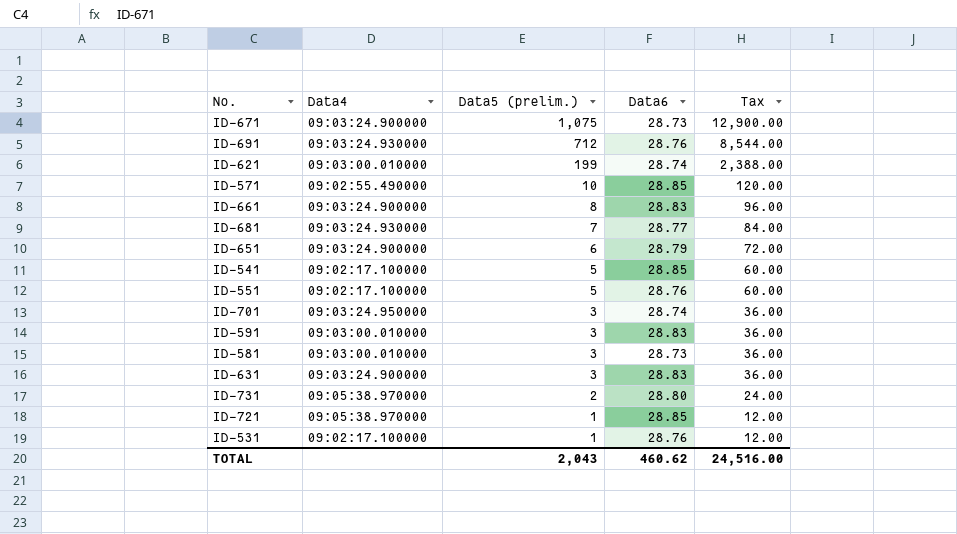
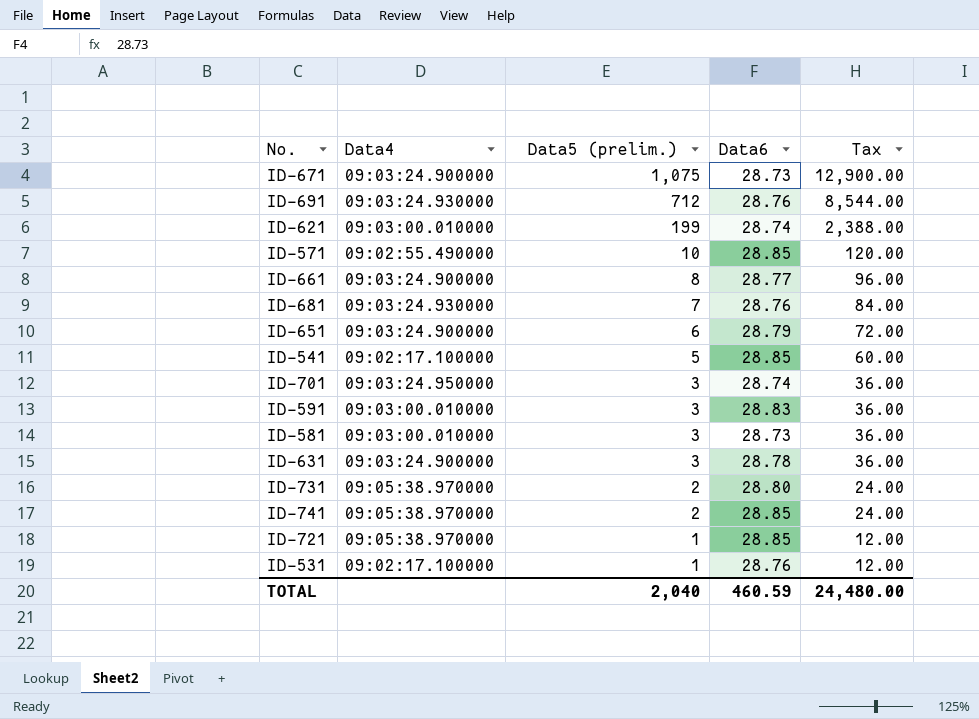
row ID-551: 09:02:17.100000 | 5 | 28.76 | 60.00 -> none
ID-661 | Data6: 28.83 -> 28.77
ID-681 | Data6: 28.77 -> 28.76
ID-631 | Data6: 28.83 -> 28.78
row ID-741: none -> 09:05:38.970000 | 2 | 28.85 | 24.00
TOTAL | Data5 (prelim.): 2,043 -> 2,040
TOTAL | Data6: 460.62 -> 460.59
TOTAL | Tax: 24,516.00 -> 24,480.00

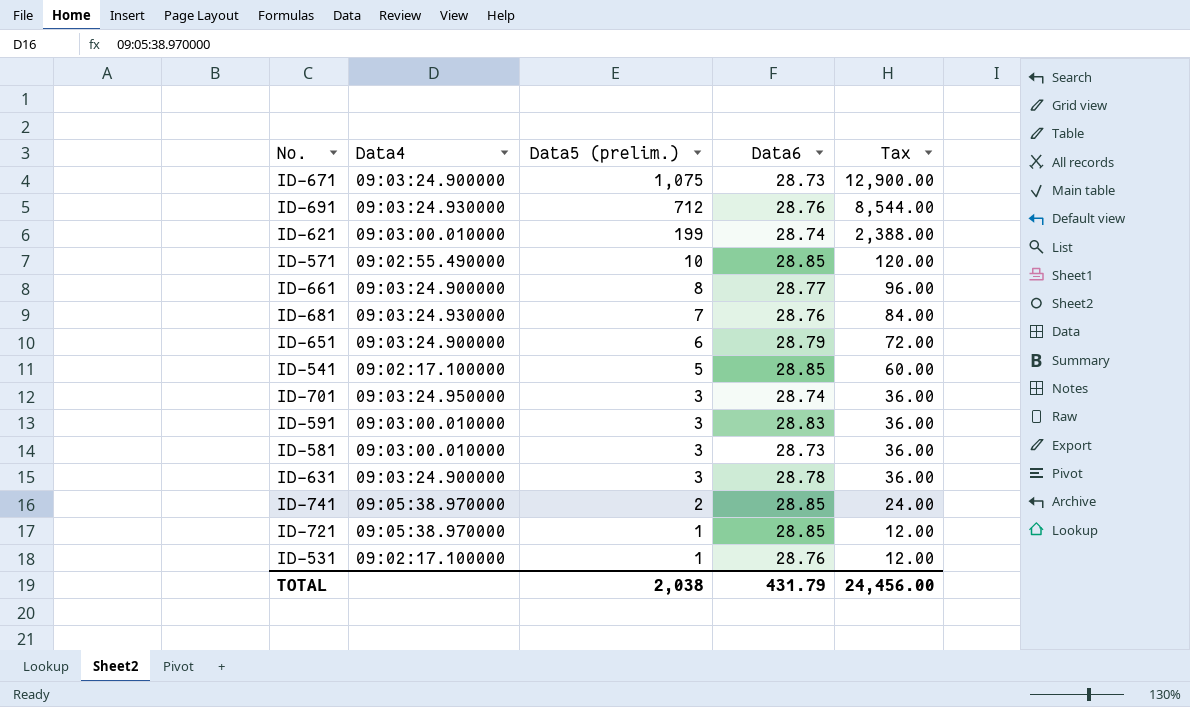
row ID-731: 09:05:38.970000 | 2 | 28.80 | 24.00 -> none
TOTAL | Data5 (prelim.): 2,040 -> 2,038
TOTAL | Data6: 460.59 -> 431.79
TOTAL | Tax: 24,480.00 -> 24,456.00

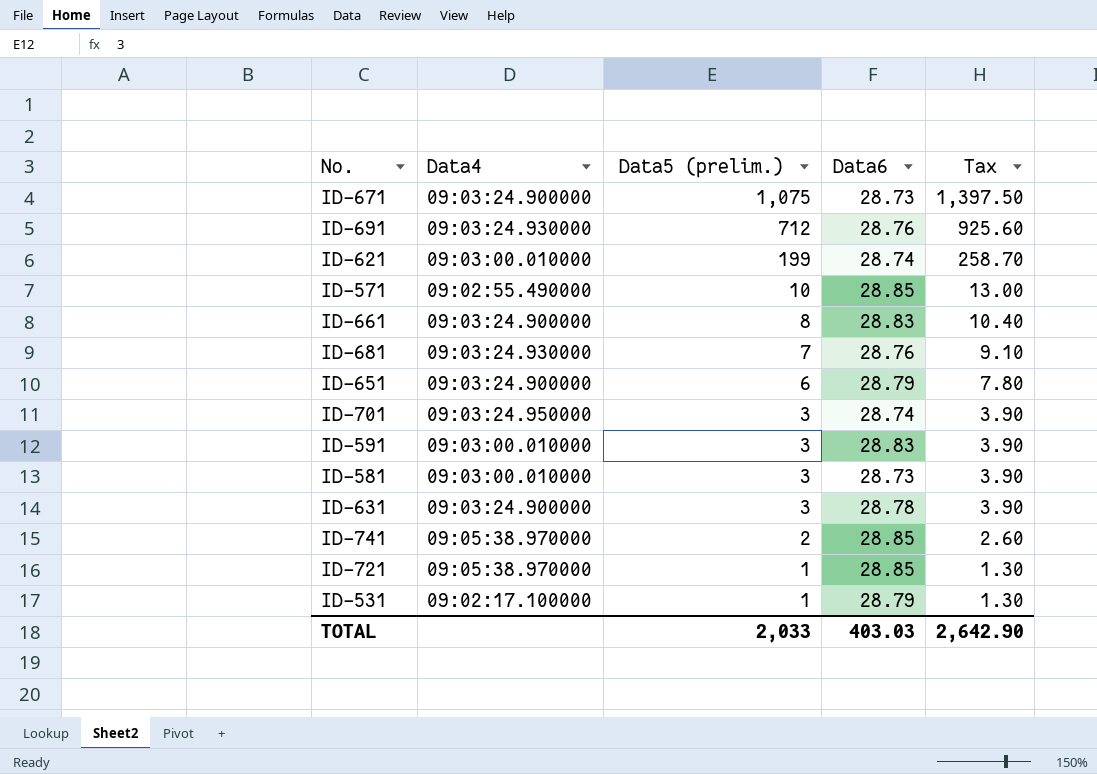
column Tax | formula: [Data5 (prelim.)] * 12 -> [Data5 (prelim.)] * 1.3
row ID-541: 09:02:17.100000 | 5 | 28.85 | 60.00 -> none
ID-661 | Data6: 28.77 -> 28.83
ID-531 | Data6: 28.76 -> 28.79
TOTAL | Data5 (prelim.): 2,038 -> 2,033
TOTAL | Data6: 431.79 -> 403.03
TOTAL | Tax: 24,456.00 -> 2,642.90

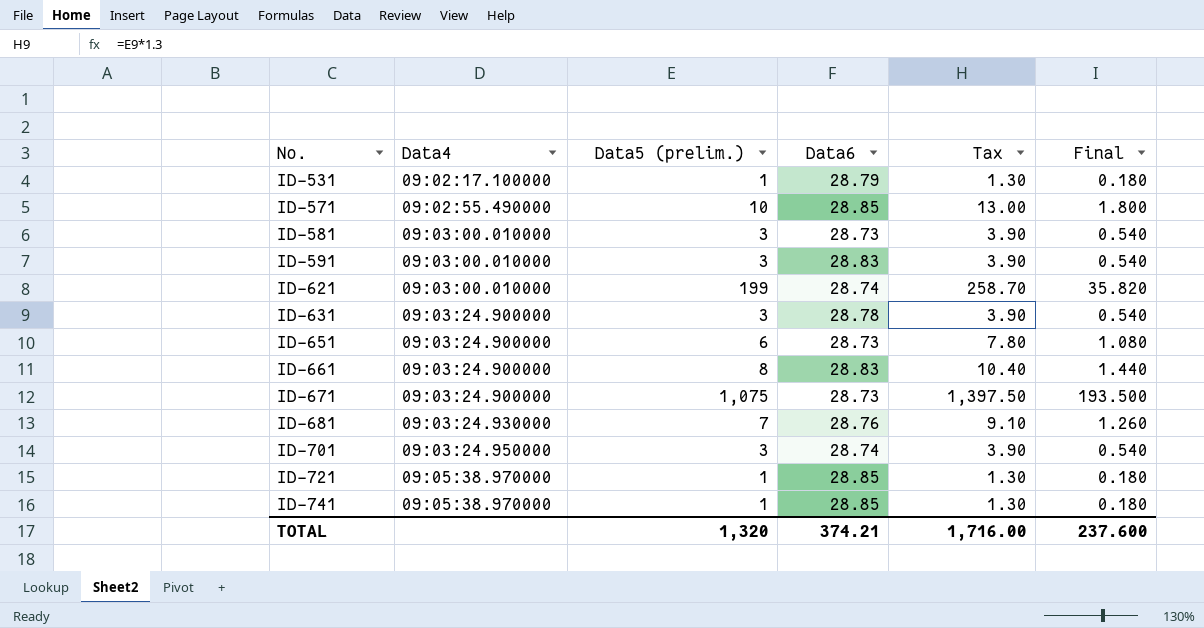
row order: Data5 (prelim.) descending -> No. ascending
column Final | formula: none -> [Data5 (prelim.)] * 0.18
row ID-691: 09:03:24.930000 | 712 | 28.76 | 925.60 -> none
ID-651 | Data6: 28.79 -> 28.73
ID-741 | Data5 (prelim.): 2 -> 1
ID-741 | Tax: 2.60 -> 1.30
TOTAL | Data5 (prelim.): 2,033 -> 1,320
TOTAL | Data6: 403.03 -> 374.21
TOTAL | Tax: 2,642.90 -> 1,716.00

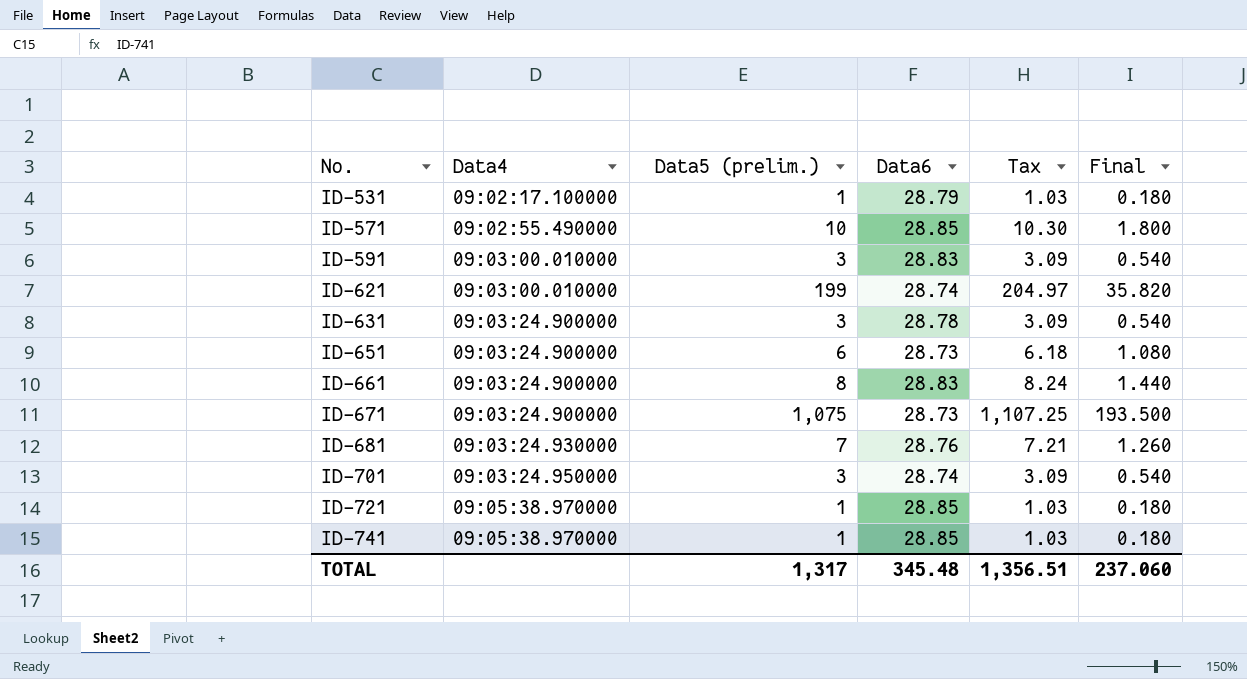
column Tax | formula: [Data5 (prelim.)] * 1.3 -> [Data5 (prelim.)] * 1.03
row ID-581: 09:03:00.010000 | 3 | 28.73 | 3.90 | 0.540 -> none
TOTAL | Data5 (prelim.): 1,320 -> 1,317
TOTAL | Data6: 374.21 -> 345.48
TOTAL | Tax: 1,716.00 -> 1,356.51
TOTAL | Final: 237.600 -> 237.060

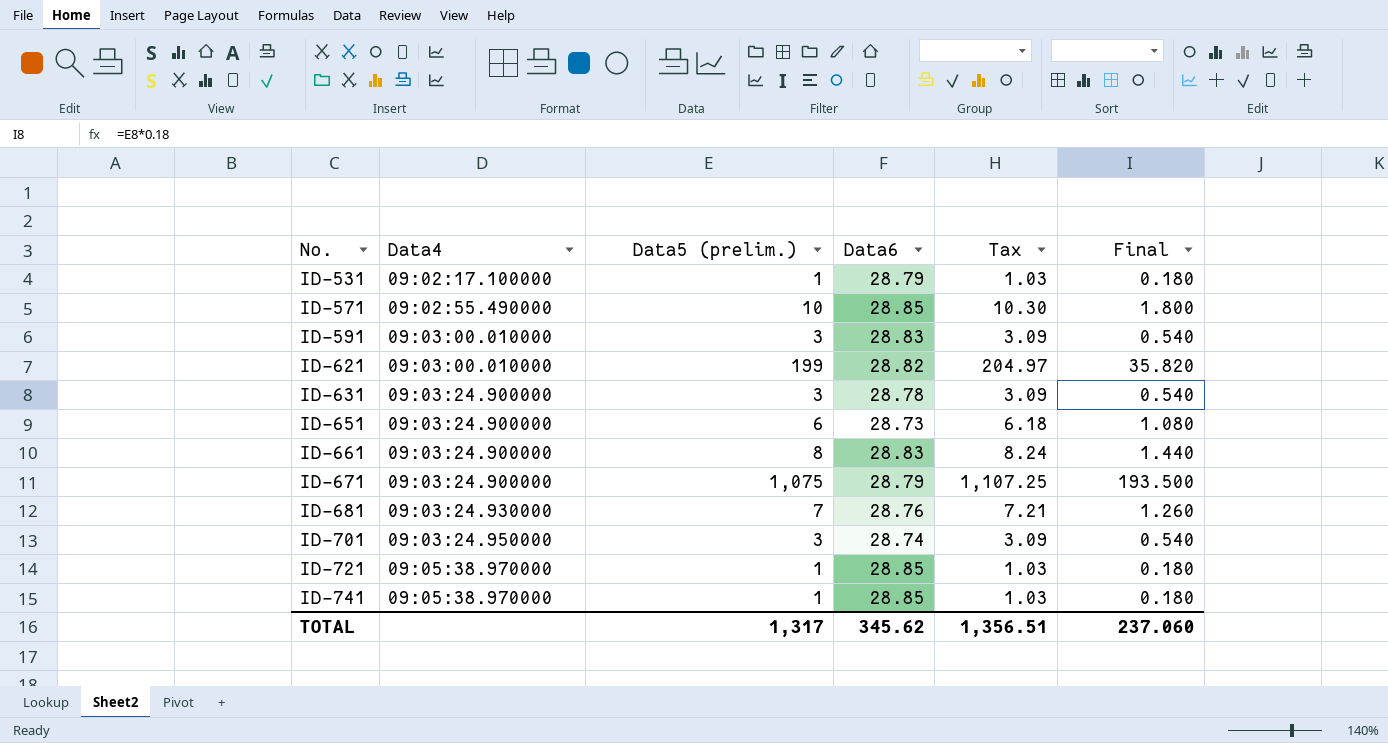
ID-621 | Data6: 28.74 -> 28.82
ID-671 | Data6: 28.73 -> 28.79
TOTAL | Data6: 345.48 -> 345.62

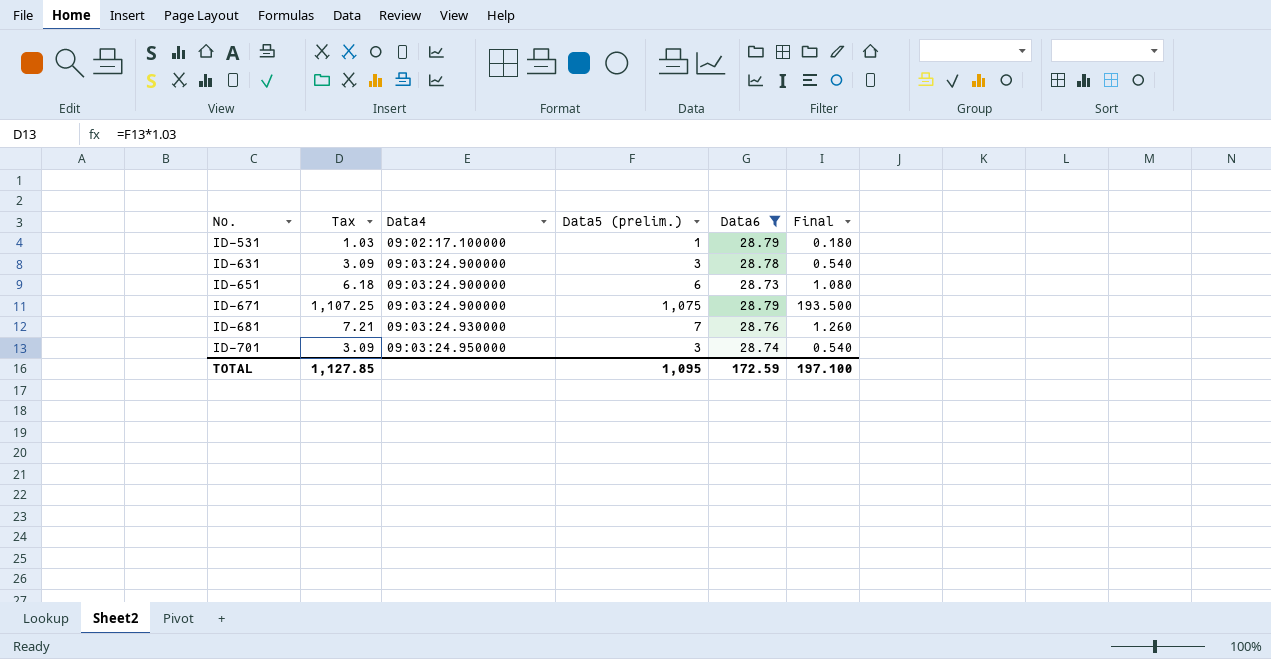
filter: none -> Data6 <= 28.79
column Tax | position: 5 -> 2
TOTAL | Tax: 1,356.51 -> 1,127.85
TOTAL | Data5 (prelim.): 1,317 -> 1,095
TOTAL | Data6: 345.62 -> 172.59
TOTAL | Final: 237.060 -> 197.100

